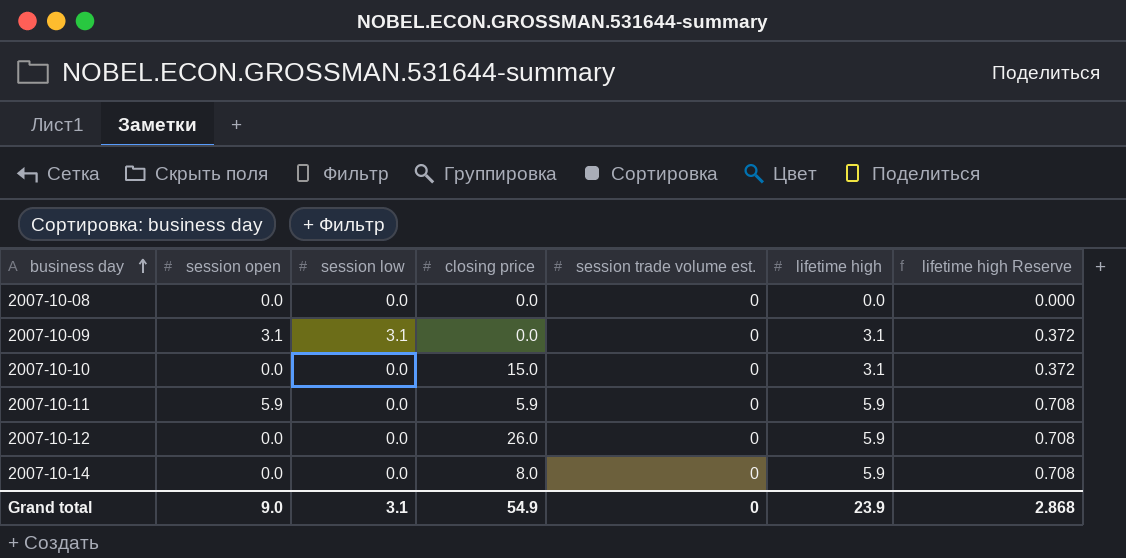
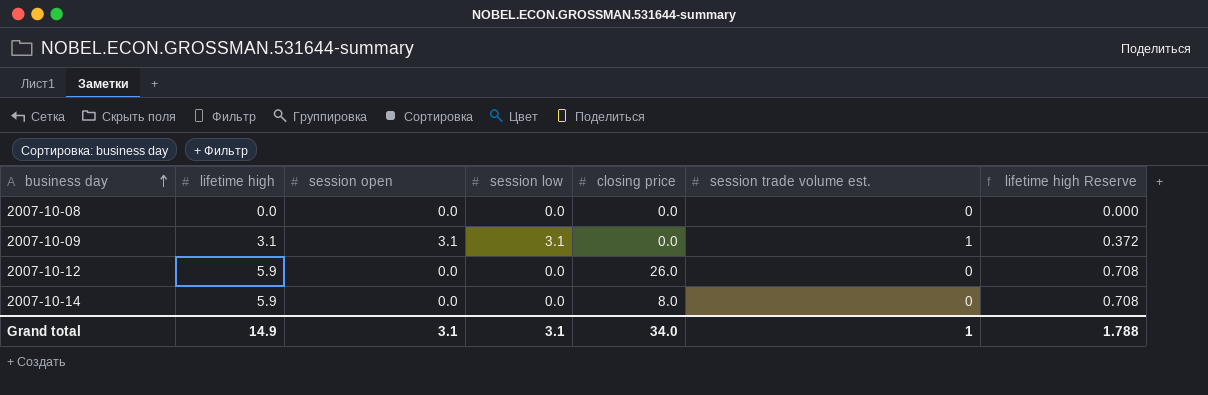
column lifetime high | position: 6 -> 2
row 2007-10-10: 0.0 | 0.0 | 15.0 | 0 | 3.1 | 0.372 -> none
row 2007-10-11: 5.9 | 0.0 | 5.9 | 0 | 5.9 | 0.708 -> none
2007-10-09 | session trade volume est.: 0 -> 1
Grand total | lifetime high: 23.9 -> 14.9
Grand total | session open: 9.0 -> 3.1
Grand total | closing price: 54.9 -> 34.0
Grand total | session trade volume est.: 0 -> 1
Grand total | lifetime high Reserve: 2.868 -> 1.788

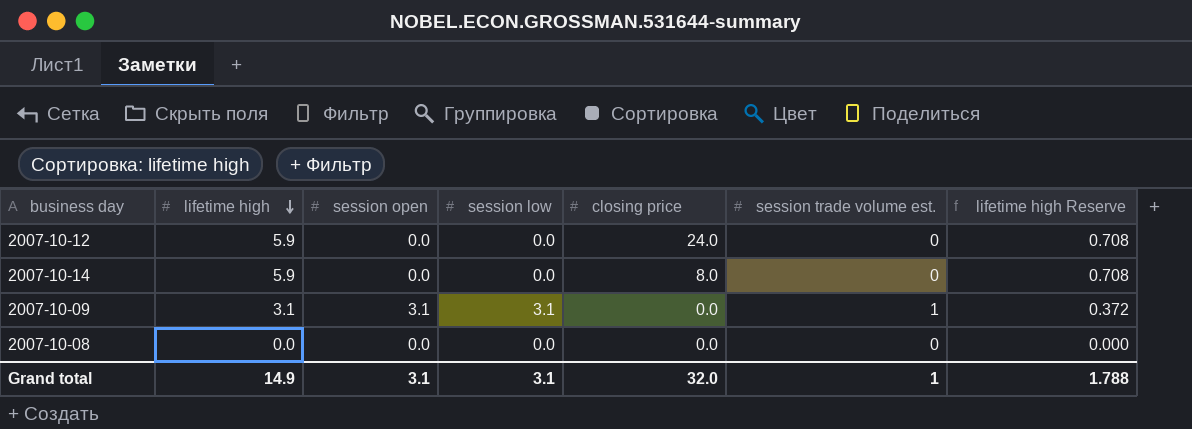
row order: business day ascending -> lifetime high descending
2007-10-12 | closing price: 26.0 -> 24.0
Grand total | closing price: 34.0 -> 32.0

